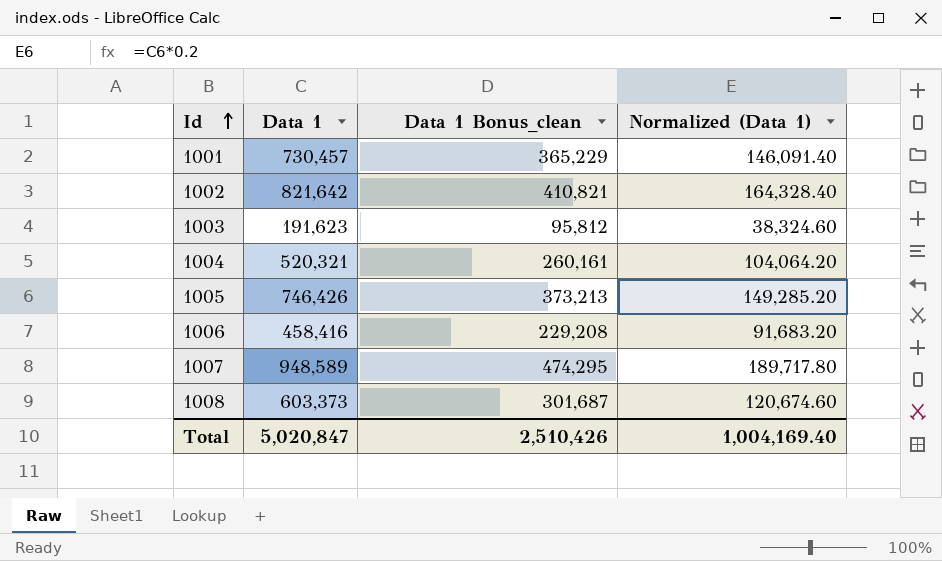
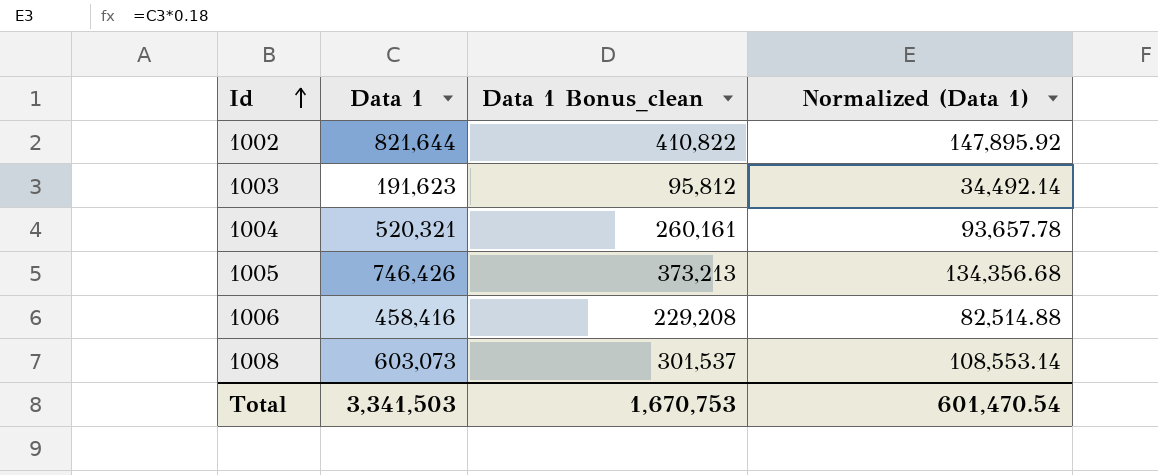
column Normalized (Data 1) | formula: [Data 1] * 0.2 -> [Data 1] * 0.18
row 1001: 730,457 | 365,229 | 146,091.40 -> none
row 1007: 948,589 | 474,295 | 189,717.80 -> none
1002 | Data 1: 821,642 -> 821,644
1002 | Data 1 Bonus_clean: 410,821 -> 410,822
1008 | Data 1: 603,373 -> 603,073
1008 | Data 1 Bonus_clean: 301,687 -> 301,537
Total | Data 1: 5,020,847 -> 3,341,503
Total | Data 1 Bonus_clean: 2,510,426 -> 1,670,753
Total | Normalized (Data 1): 1,004,169.40 -> 601,470.54

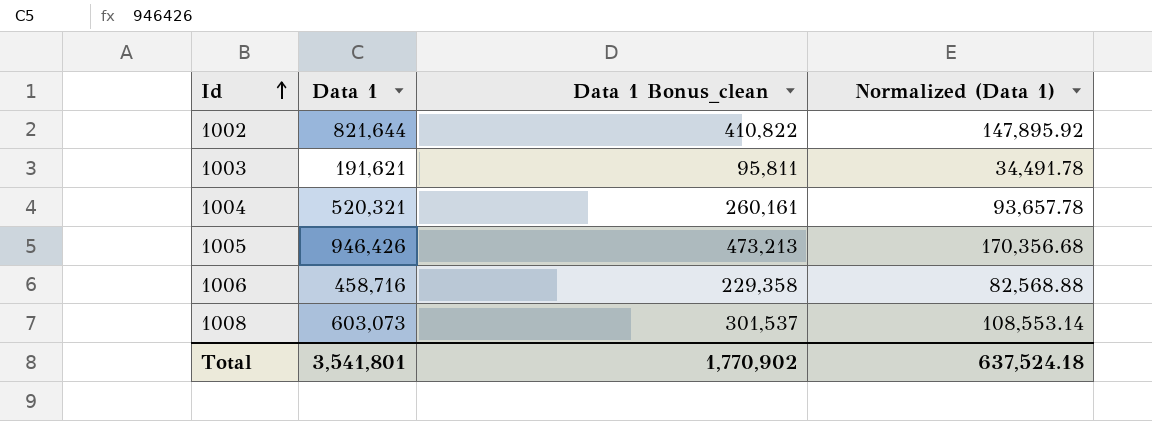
1003 | Data 1: 191,623 -> 191,621
1003 | Data 1 Bonus_clean: 95,812 -> 95,811
1003 | Normalized (Data 1): 34,492.14 -> 34,491.78
1005 | Data 1: 746,426 -> 946,426
1005 | Data 1 Bonus_clean: 373,213 -> 473,213
1005 | Normalized (Data 1): 134,356.68 -> 170,356.68
1006 | Data 1: 458,416 -> 458,716
1006 | Data 1 Bonus_clean: 229,208 -> 229,358
1006 | Normalized (Data 1): 82,514.88 -> 82,568.88
Total | Data 1: 3,341,503 -> 3,541,801
Total | Data 1 Bonus_clean: 1,670,753 -> 1,770,902
Total | Normalized (Data 1): 601,470.54 -> 637,524.18

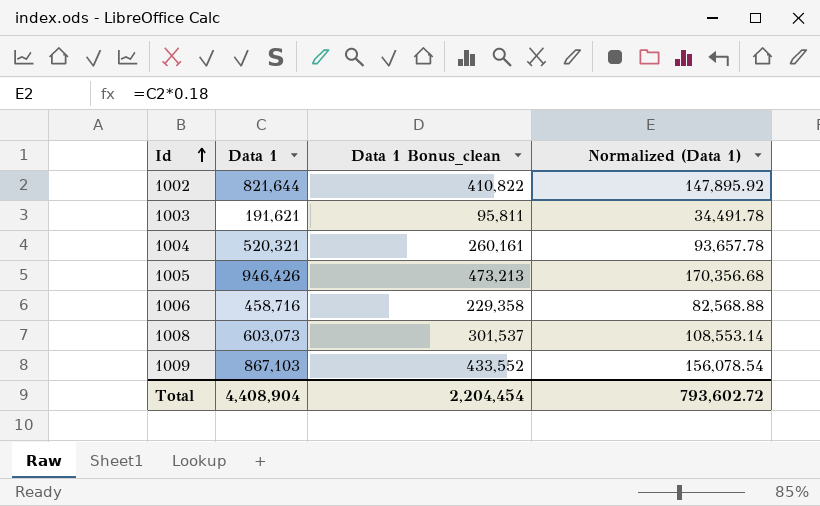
row 1009: none -> 867,103 | 433,552 | 156,078.54
Total | Data 1: 3,541,801 -> 4,408,904
Total | Data 1 Bonus_clean: 1,770,902 -> 2,204,454
Total | Normalized (Data 1): 637,524.18 -> 793,602.72

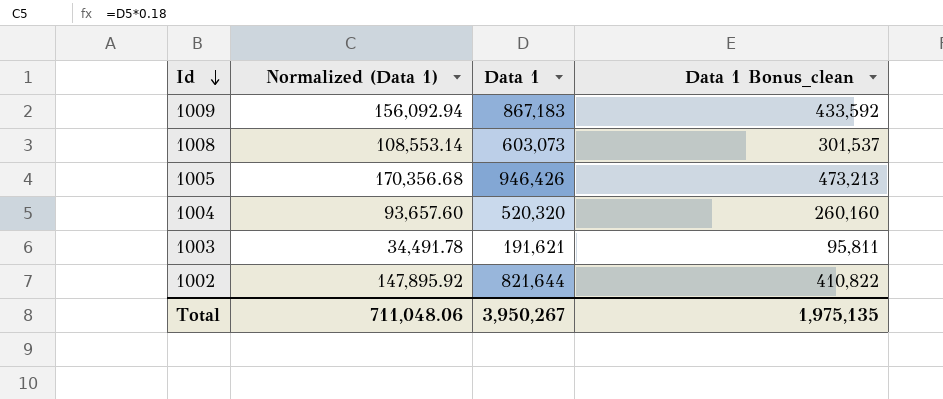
row order: Id ascending -> Id descending
column Normalized (Data 1) | position: 4 -> 2
row 1006: 458,716 | 229,358 | 82,568.88 -> none
1009 | Normalized (Data 1): 156,078.54 -> 156,092.94
1009 | Data 1: 867,103 -> 867,183
1009 | Data 1 Bonus_clean: 433,552 -> 433,592
1004 | Normalized (Data 1): 93,657.78 -> 93,657.60
1004 | Data 1: 520,321 -> 520,320
1004 | Data 1 Bonus_clean: 260,161 -> 260,160
Total | Normalized (Data 1): 793,602.72 -> 711,048.06
Total | Data 1: 4,408,904 -> 3,950,267
Total | Data 1 Bonus_clean: 2,204,454 -> 1,975,135

